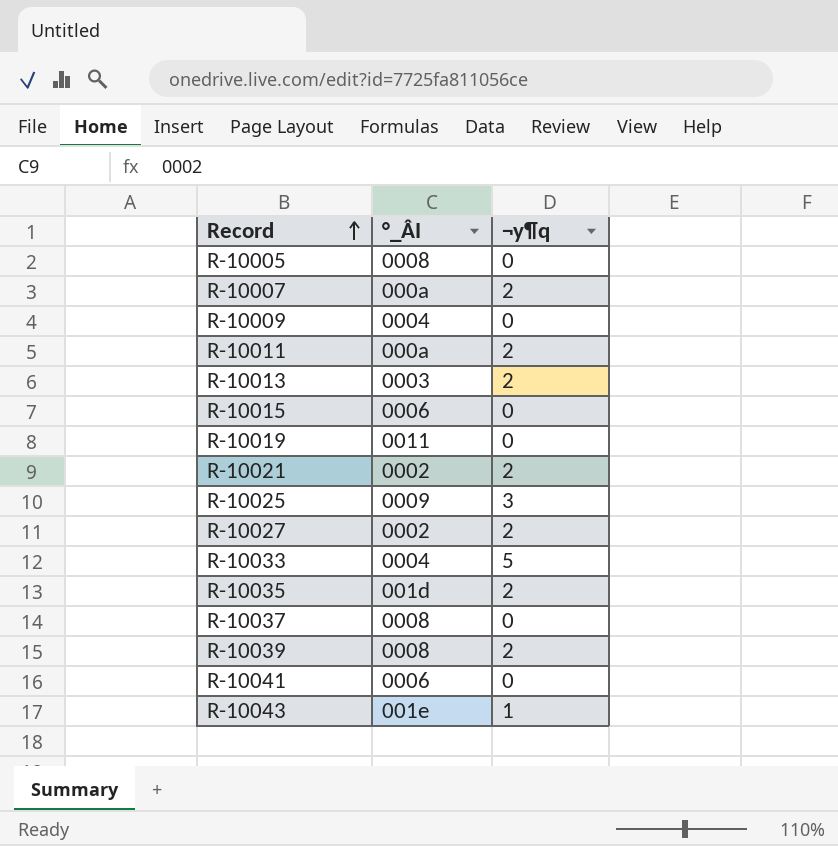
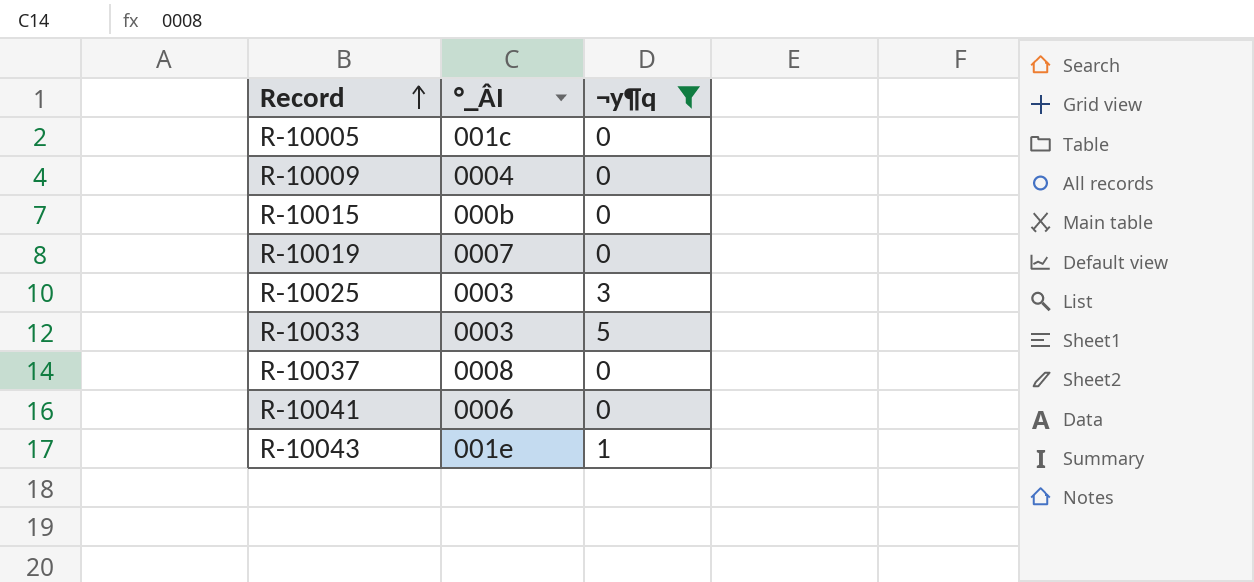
filter: none -> ¬y¶q != 2
R-10005 | °_ÂI: 0008 -> 001c
R-10015 | °_ÂI: 0006 -> 000b
R-10019 | °_ÂI: 0011 -> 0007
R-10025 | °_ÂI: 0009 -> 0003
R-10033 | °_ÂI: 0004 -> 0003

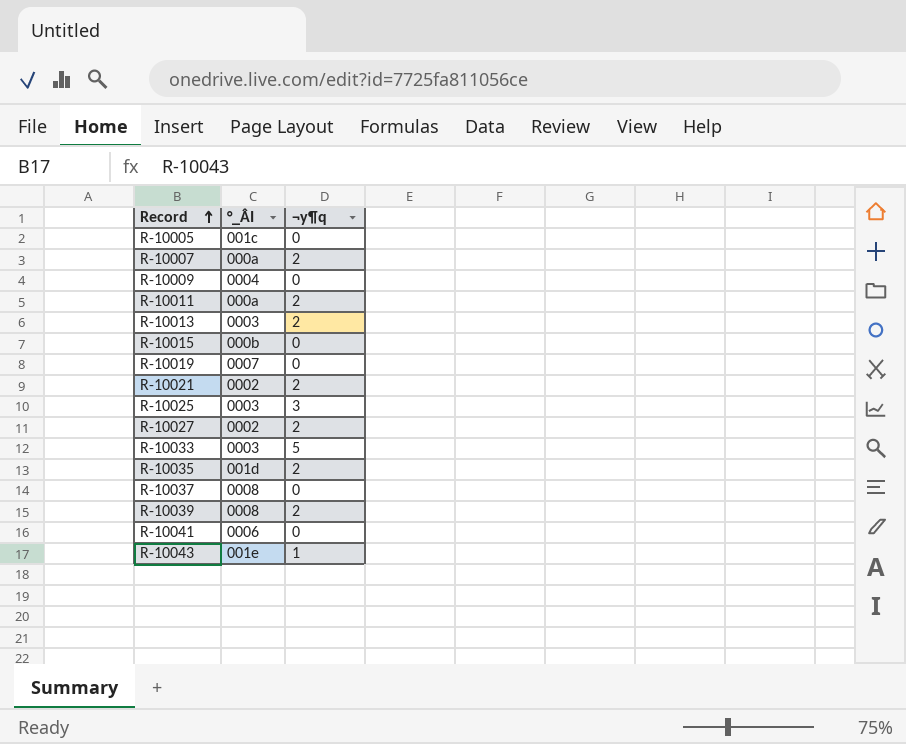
filter: ¬y¶q != 2 -> none

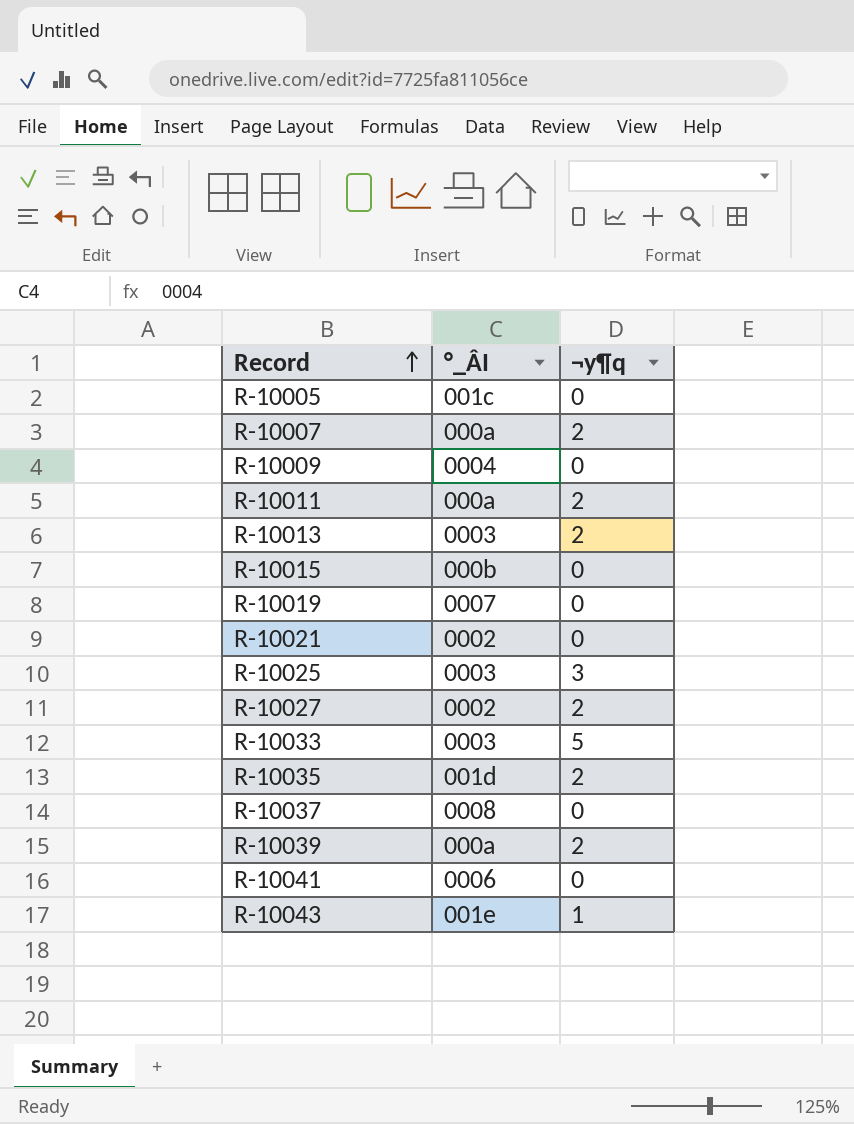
R-10021 | ¬y¶q: 2 -> 0
R-10039 | °_ÂI: 0008 -> 000a

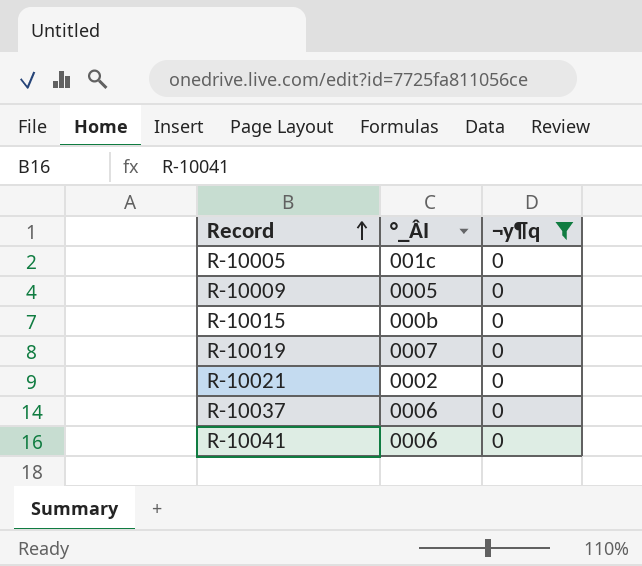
filter: none -> ¬y¶q = 0
R-10009 | °_ÂI: 0004 -> 0005
R-10037 | °_ÂI: 0008 -> 0006

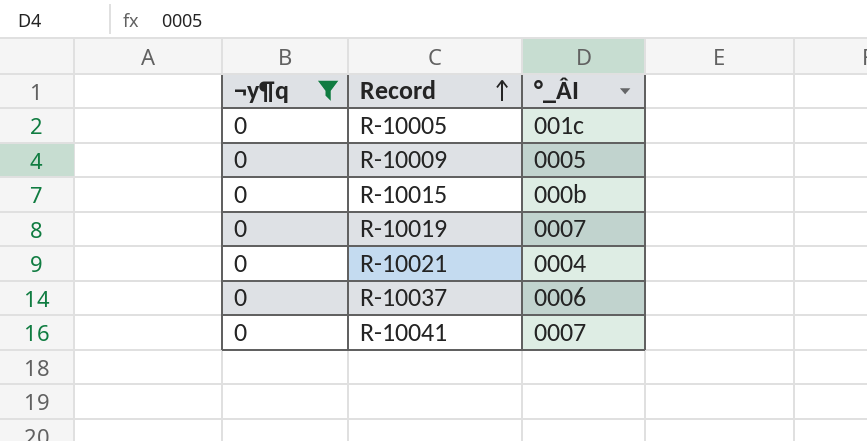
column ¬y¶q | position: 3 -> 1
R-10021 | °_ÂI: 0002 -> 0004
R-10041 | °_ÂI: 0006 -> 0007

